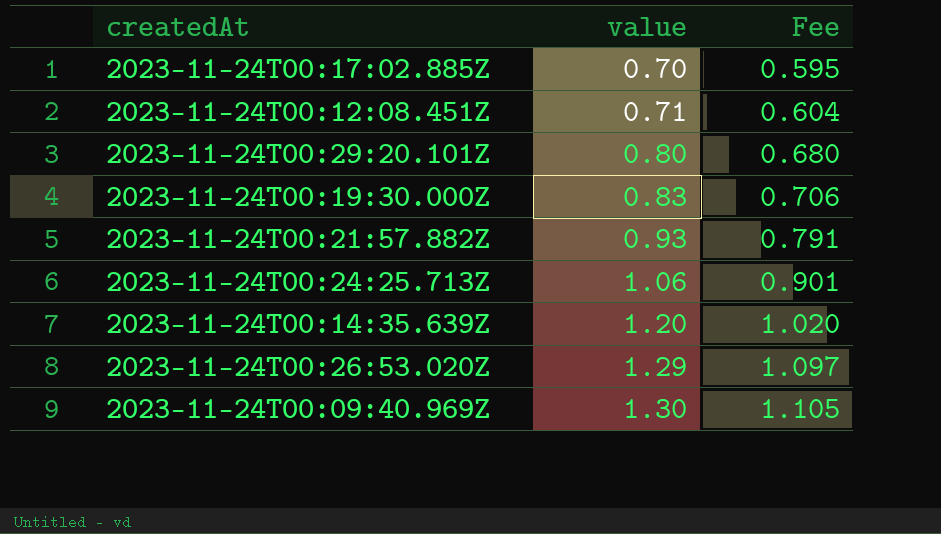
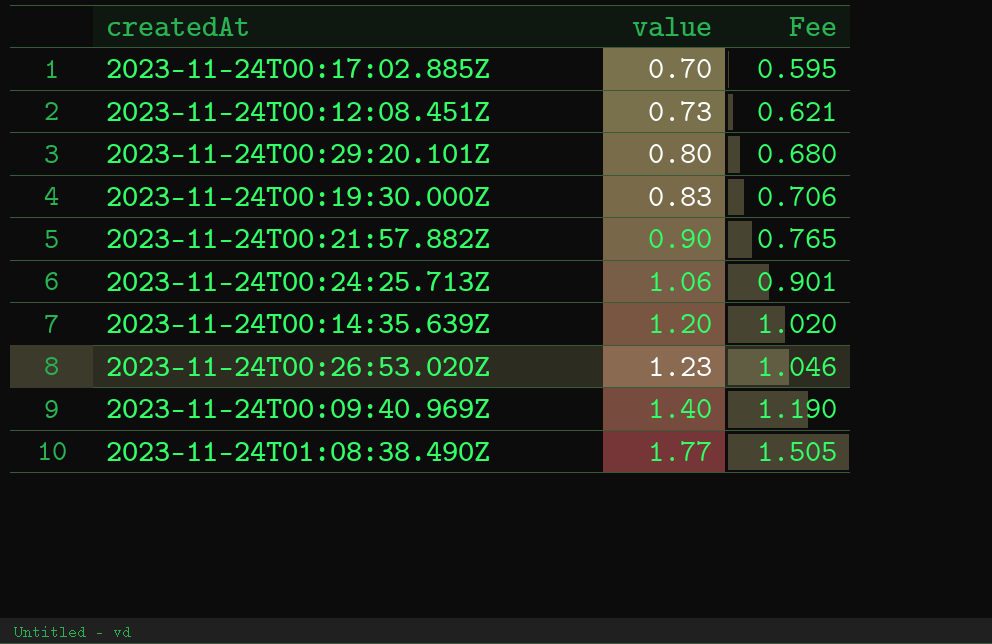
2023-11-24T00:12:08.451Z | value: 0.71 -> 0.73
2023-11-24T00:12:08.451Z | Fee: 0.604 -> 0.621
2023-11-24T00:21:57.882Z | value: 0.93 -> 0.90
2023-11-24T00:21:57.882Z | Fee: 0.791 -> 0.765
2023-11-24T00:26:53.020Z | value: 1.29 -> 1.23
2023-11-24T00:26:53.020Z | Fee: 1.097 -> 1.046
2023-11-24T00:09:40.969Z | value: 1.30 -> 1.40
2023-11-24T00:09:40.969Z | Fee: 1.105 -> 1.190
row 2023-11-24T01:08:38.490Z: none -> 1.77 | 1.505

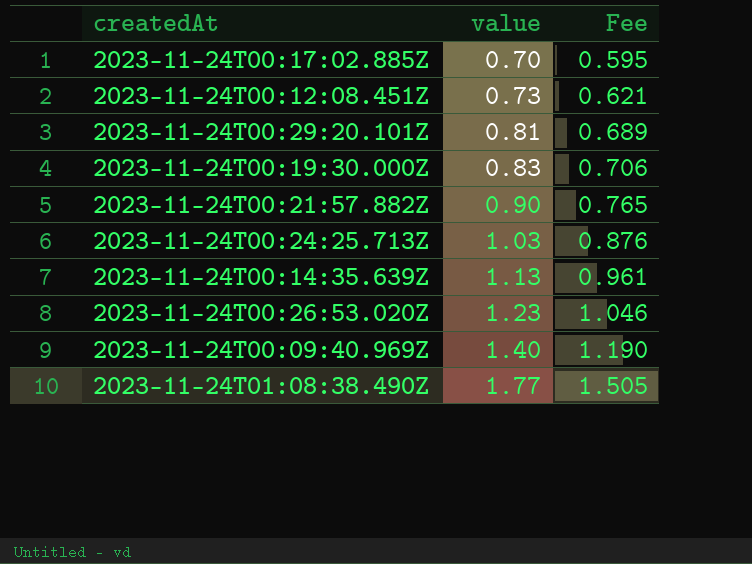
2023-11-24T00:29:20.101Z | value: 0.80 -> 0.81
2023-11-24T00:29:20.101Z | Fee: 0.680 -> 0.689
2023-11-24T00:24:25.713Z | value: 1.06 -> 1.03
2023-11-24T00:24:25.713Z | Fee: 0.901 -> 0.876
2023-11-24T00:14:35.639Z | value: 1.20 -> 1.13
2023-11-24T00:14:35.639Z | Fee: 1.020 -> 0.961

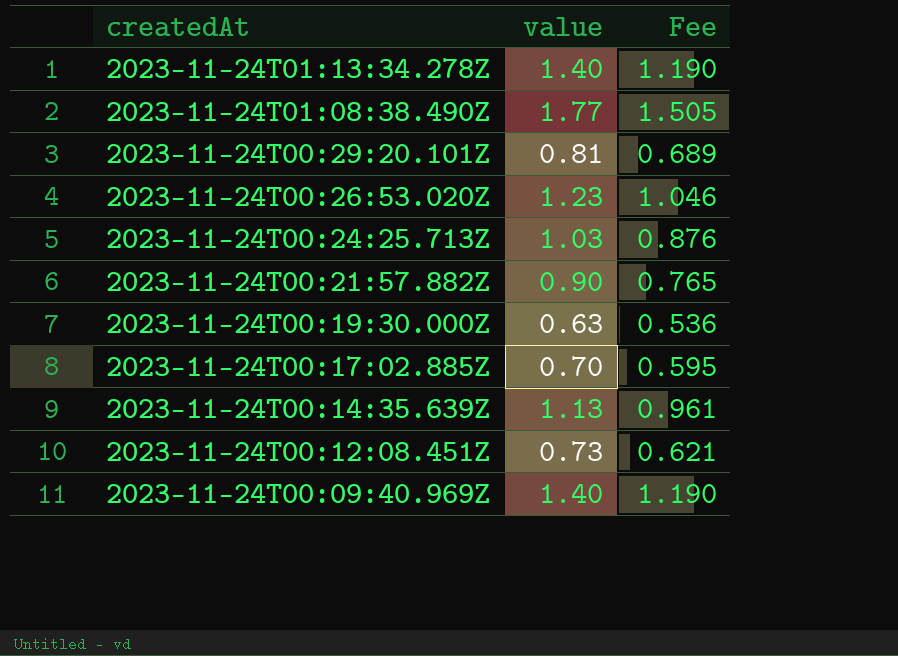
row order: value ascending -> createdAt descending
row 2023-11-24T01:13:34.278Z: none -> 1.40 | 1.190
2023-11-24T00:19:30.000Z | value: 0.83 -> 0.63
2023-11-24T00:19:30.000Z | Fee: 0.706 -> 0.536

